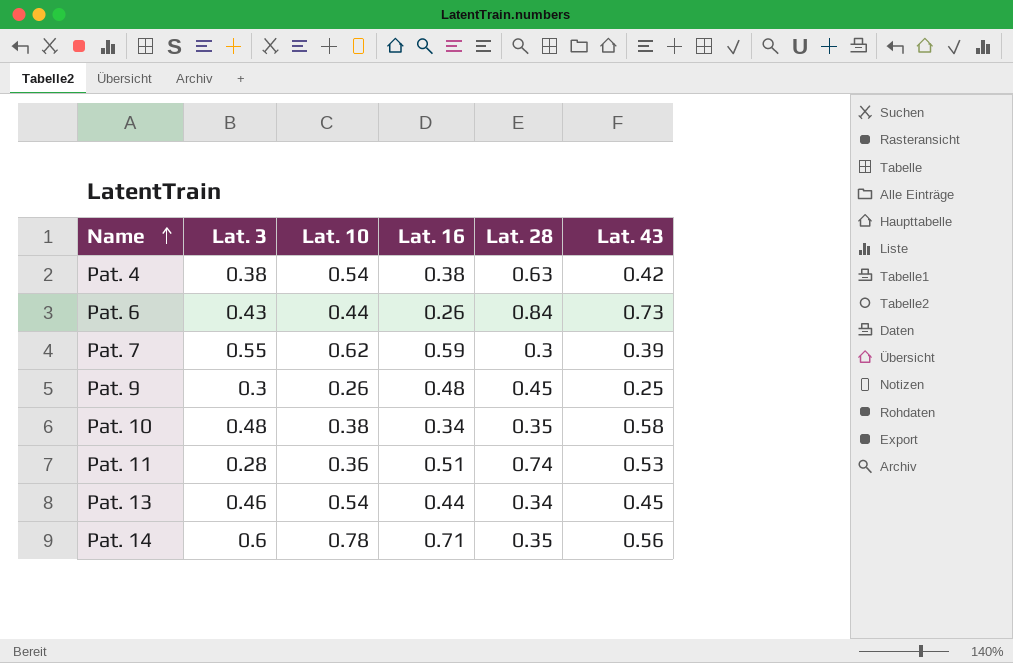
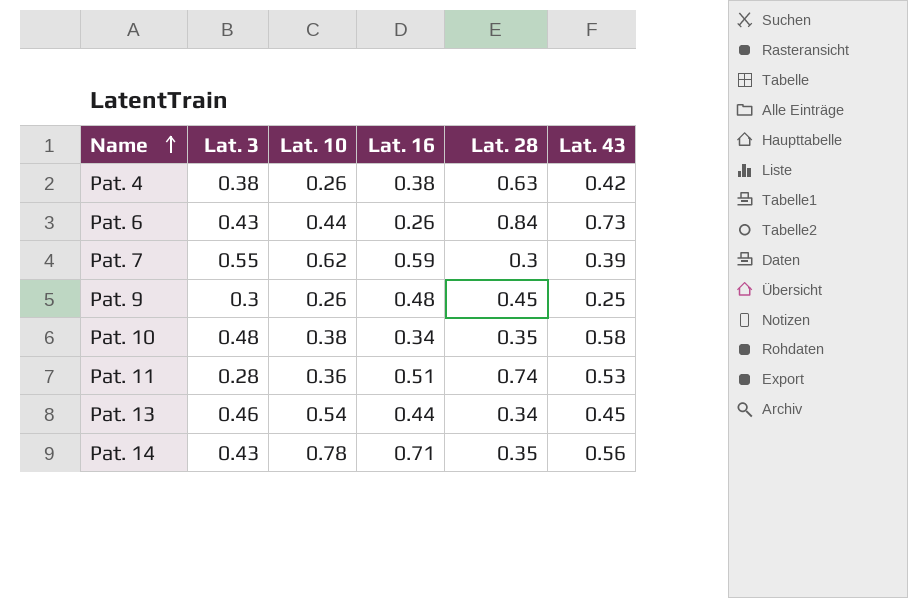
Pat. 4 | Lat. 10: 0.54 -> 0.26
Pat. 14 | Lat. 3: 0.6 -> 0.43

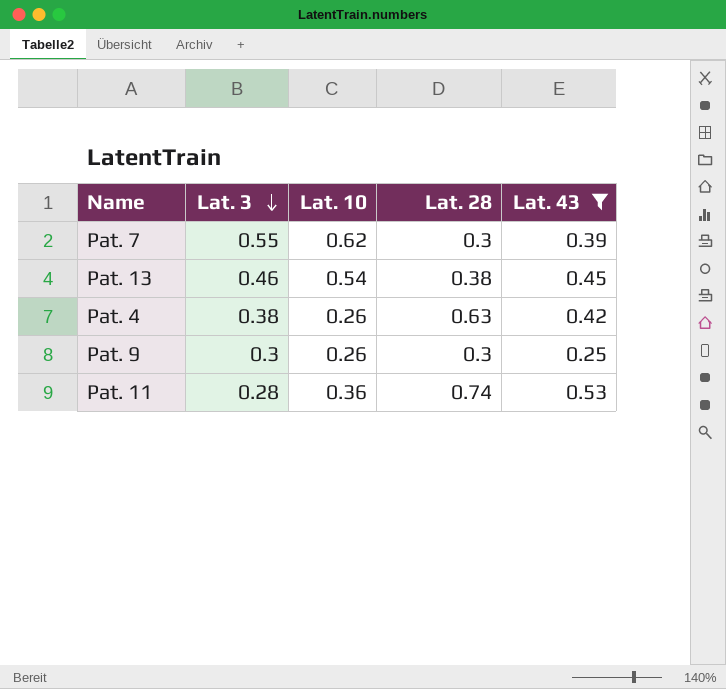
filter: none -> Lat. 43 <= 0.53
row order: Name ascending -> Lat. 3 descending
column Lat. 16 | position: 4 -> none
Pat. 13 | Lat. 28: 0.34 -> 0.38
Pat. 9 | Lat. 28: 0.45 -> 0.3

